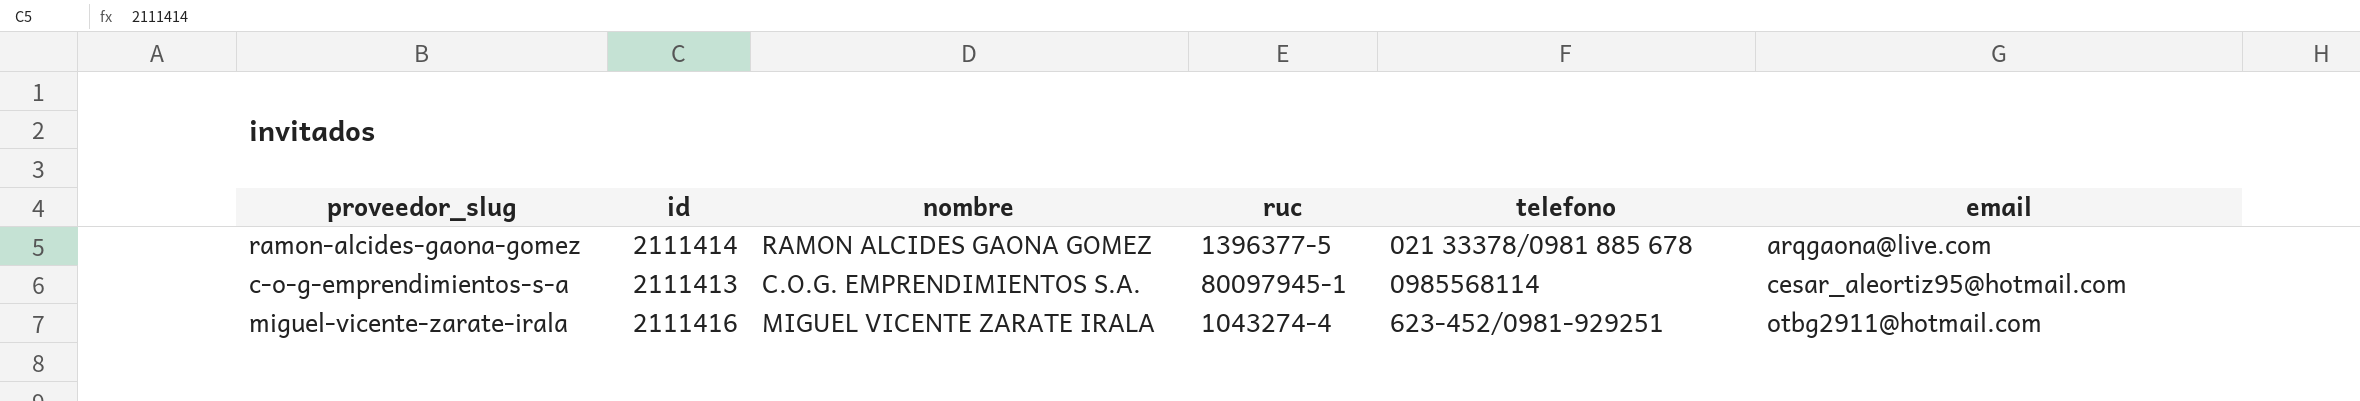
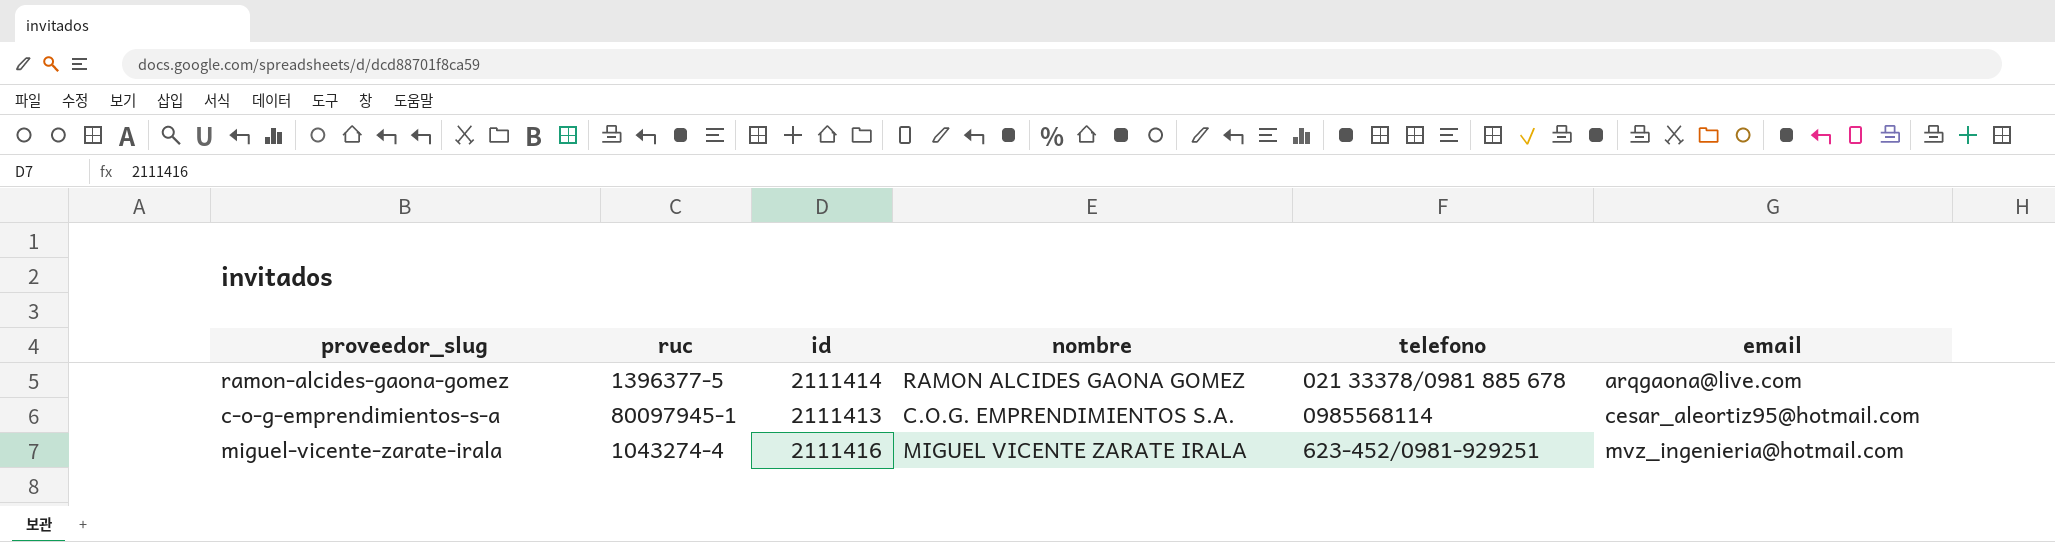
column ruc | position: 4 -> 2
miguel-vicente-zarate-irala | email: otbg2911@hotmail.com -> mvz_ingenieria@hotmail.com

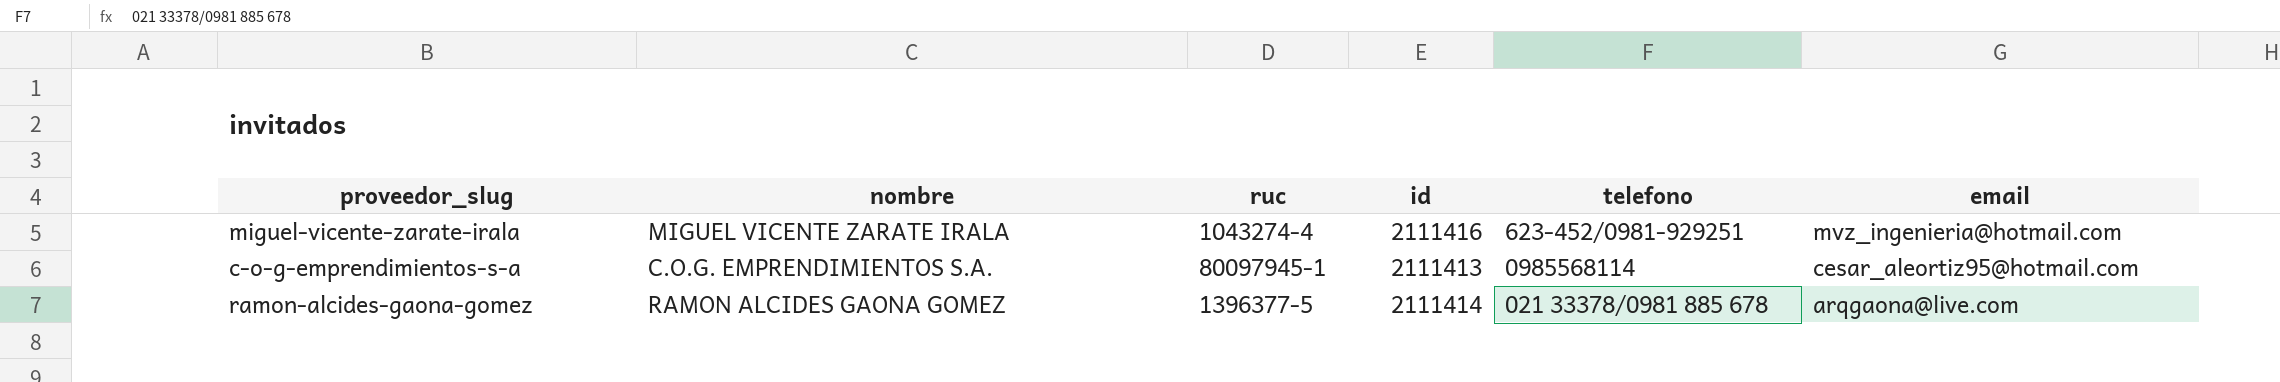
row order: email ascending -> email descending
column nombre | position: 4 -> 2

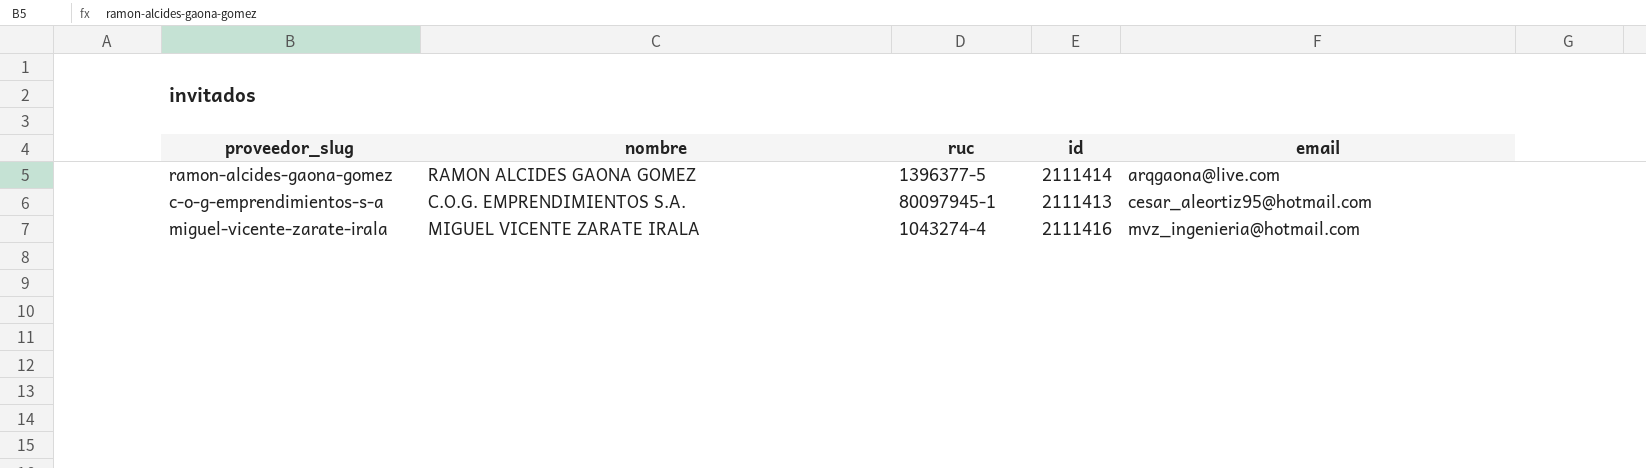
row order: email descending -> email ascending
column telefono | position: 5 -> none

